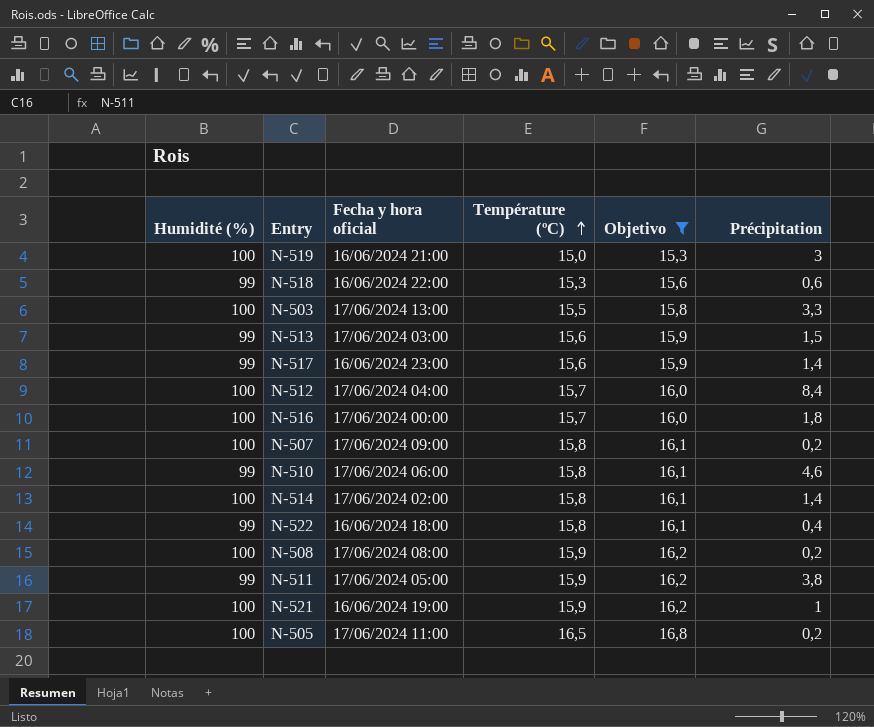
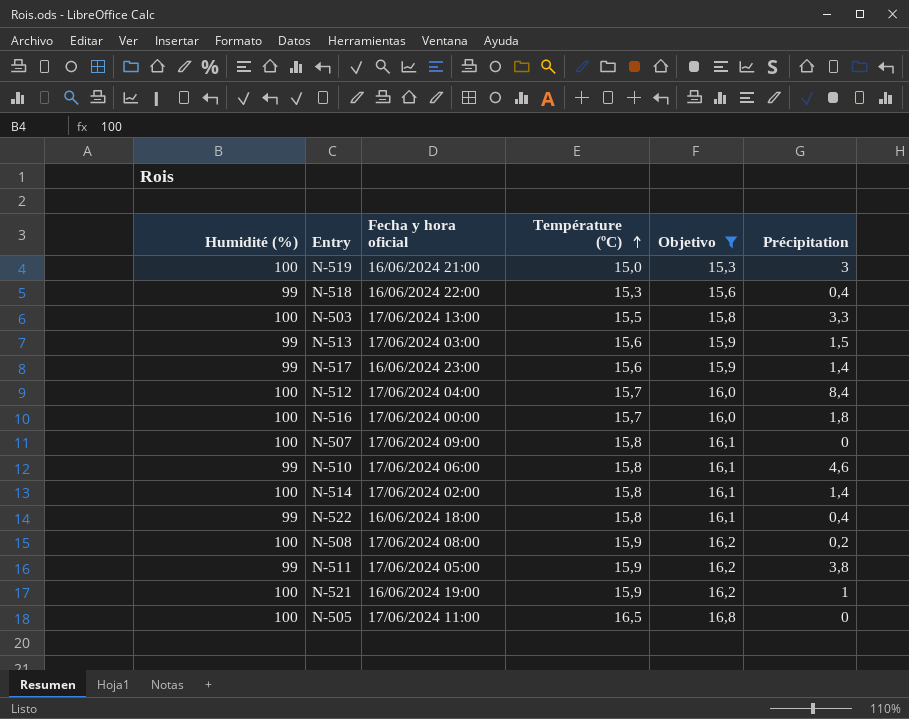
N-518 | Précipitation: 0,6 -> 0,4
N-507 | Précipitation: 0,2 -> 0
N-505 | Précipitation: 0,2 -> 0

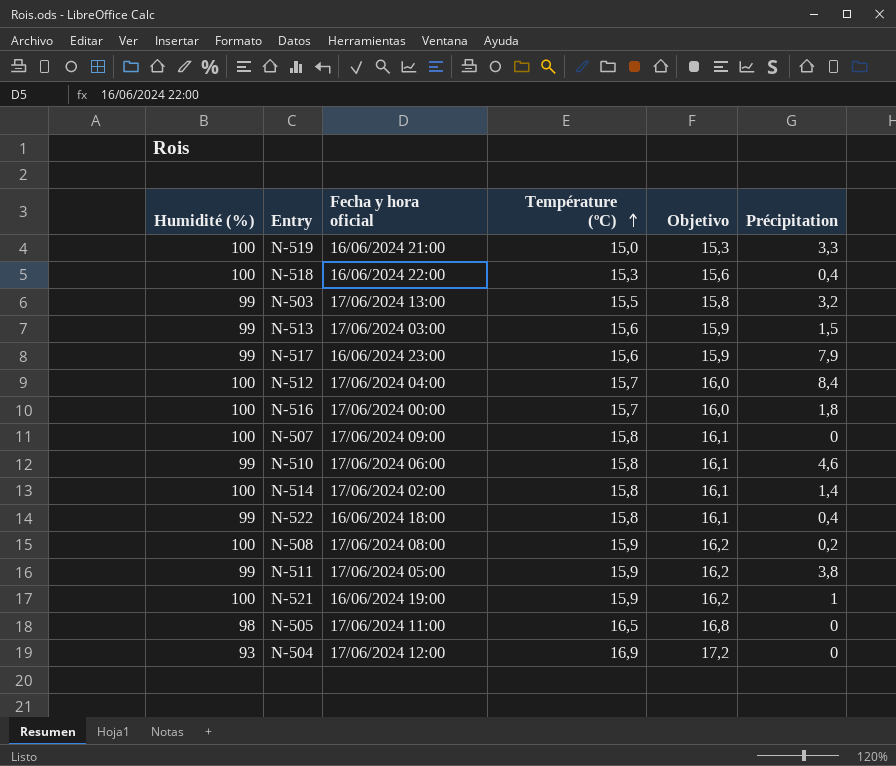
filter: Objetivo != 17,2 -> none
N-519 | Précipitation: 3 -> 3,3
N-518 | Humidité (%): 99 -> 100
N-503 | Humidité (%): 100 -> 99
N-503 | Précipitation: 3,3 -> 3,2
N-517 | Précipitation: 1,4 -> 7,9
N-505 | Humidité (%): 100 -> 98

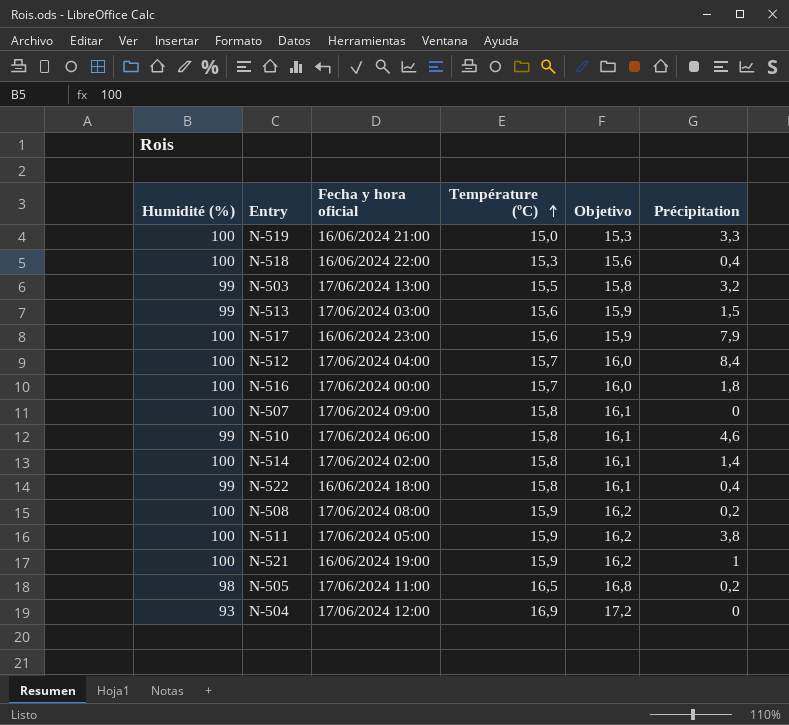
N-517 | Humidité (%): 99 -> 100
N-511 | Humidité (%): 99 -> 100
N-505 | Précipitation: 0 -> 0,2

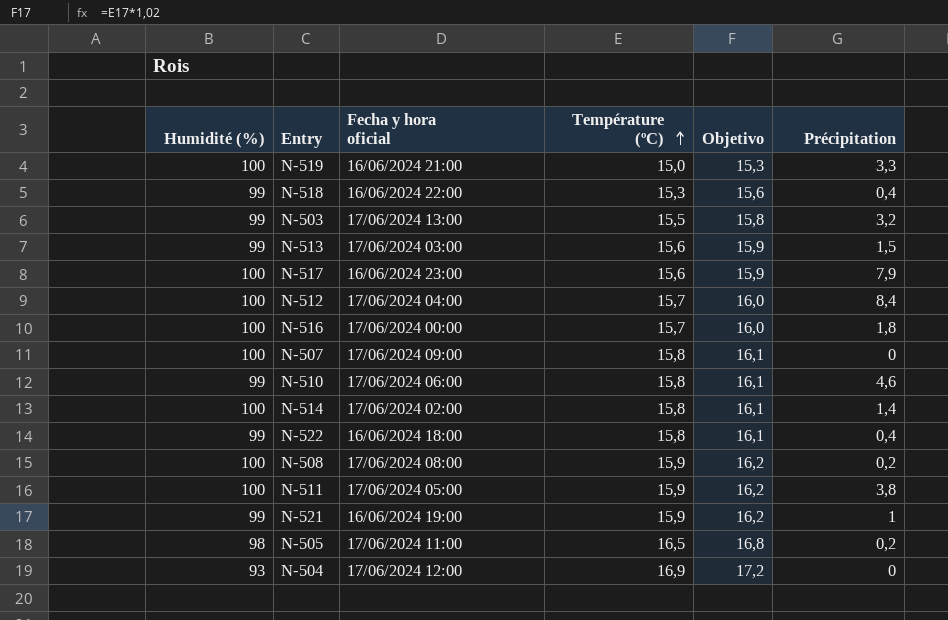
N-518 | Humidité (%): 100 -> 99
N-521 | Humidité (%): 100 -> 99

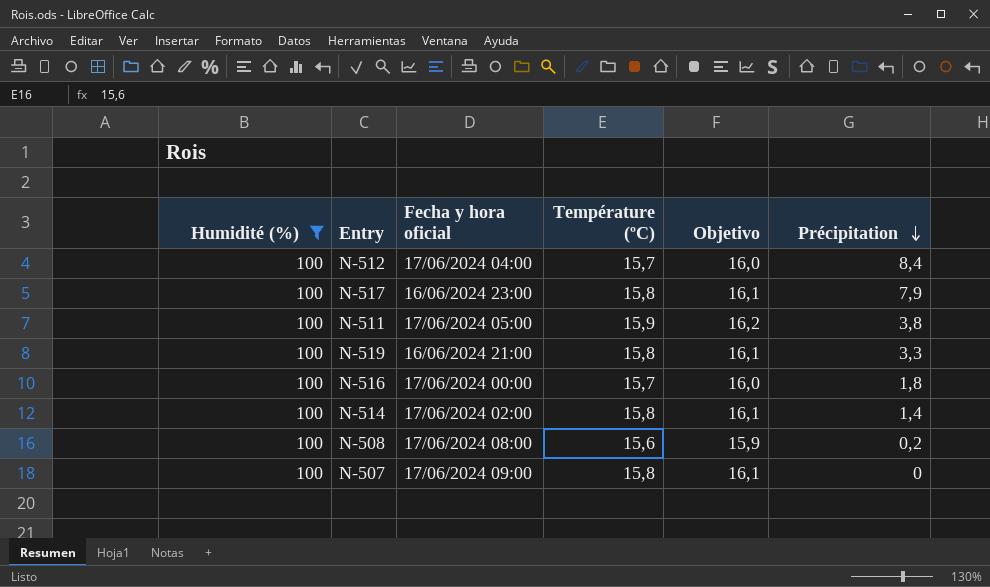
filter: none -> Humidité (%) = 100
row order: Température (ºC) ascending -> Précipitation descending
N-517 | Température (ºC): 15,6 -> 15,8
N-517 | Objetivo: 15,9 -> 16,1
N-519 | Température (ºC): 15,0 -> 15,8
N-519 | Objetivo: 15,3 -> 16,1
N-508 | Température (ºC): 15,9 -> 15,6
N-508 | Objetivo: 16,2 -> 15,9

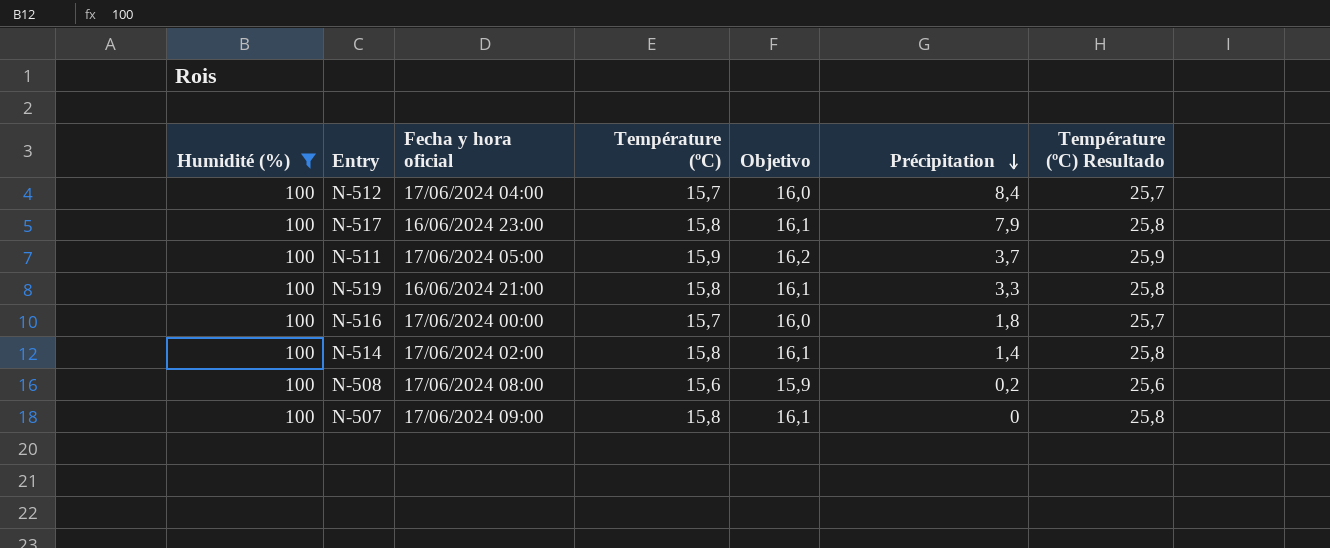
column Température (ºC) Resultado | formula: none -> [Température (ºC)] + 10
N-511 | Précipitation: 3,8 -> 3,7

